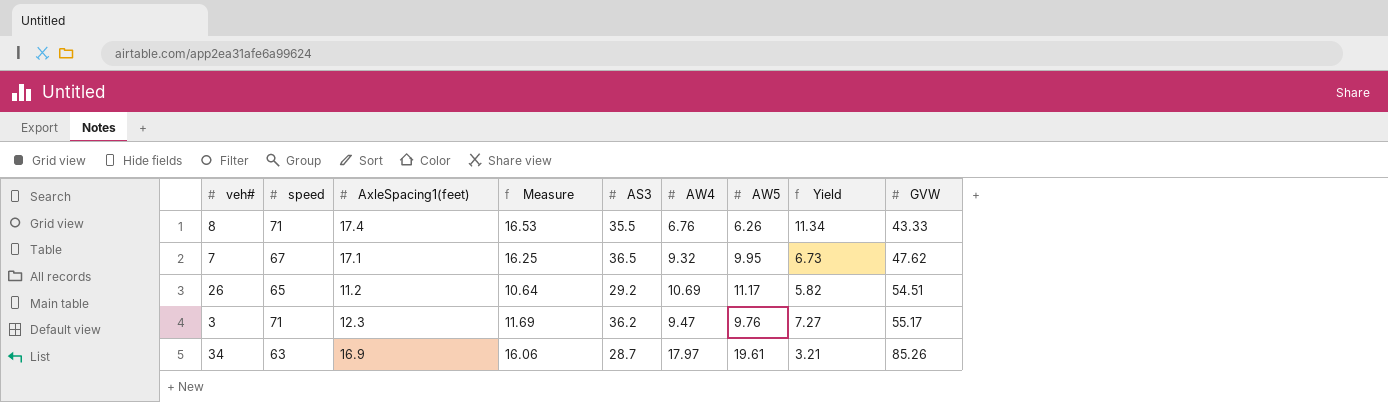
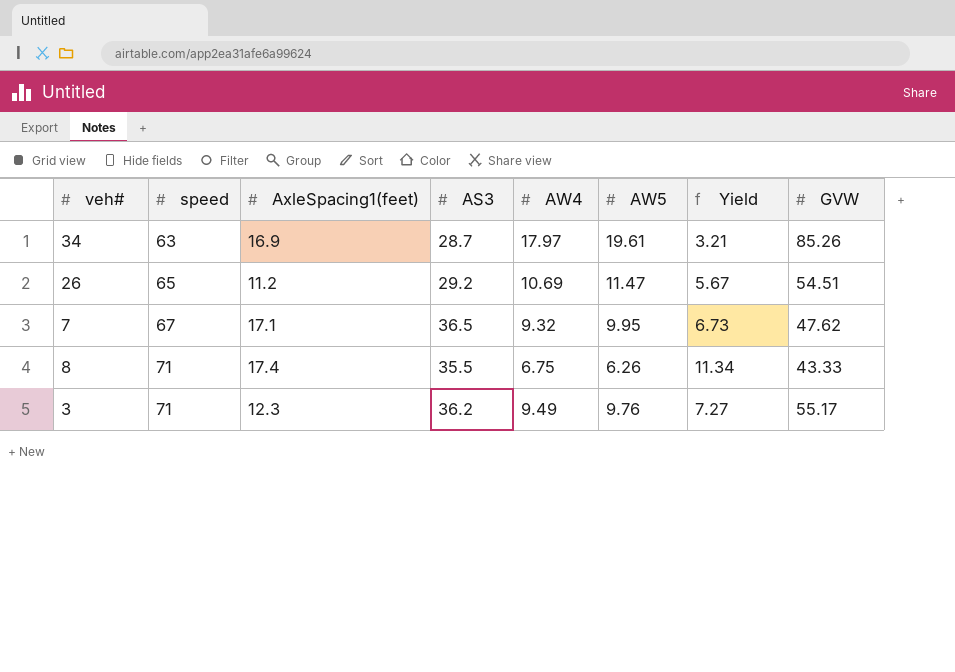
row order: GVW ascending -> speed ascending
column Measure | formula: [AxleSpacing1(feet)] * 0.95 -> none
26 | AW5: 11.17 -> 11.47
26 | Yield: 5.82 -> 5.67
8 | AW4: 6.76 -> 6.75
3 | AW4: 9.47 -> 9.49

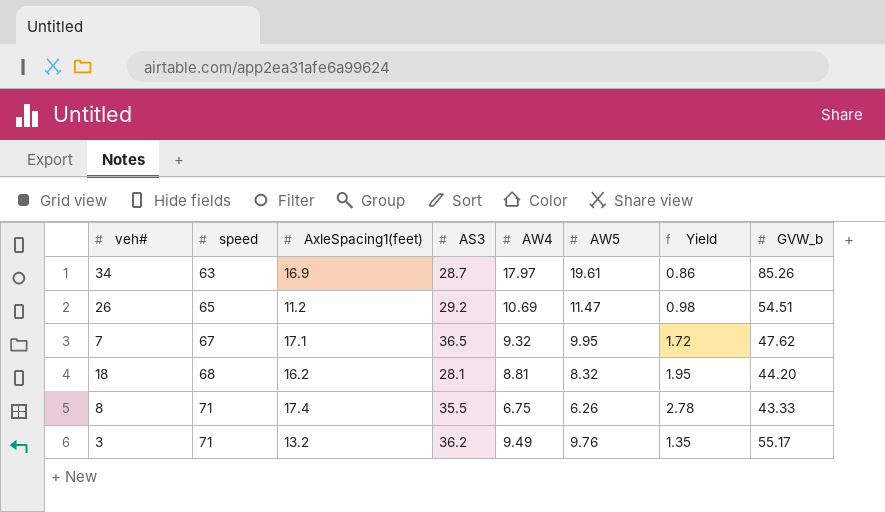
column Yield | formula: [speed] / [AW5] -> [AxleSpacing1(feet)] / [AW5]
column name: GVW -> GVW_b
row 18: none -> 68 | 16.2 | 28.1 | 8.81 | 8.32 | 1.95 | 44.20
3 | AxleSpacing1(feet): 12.3 -> 13.2

